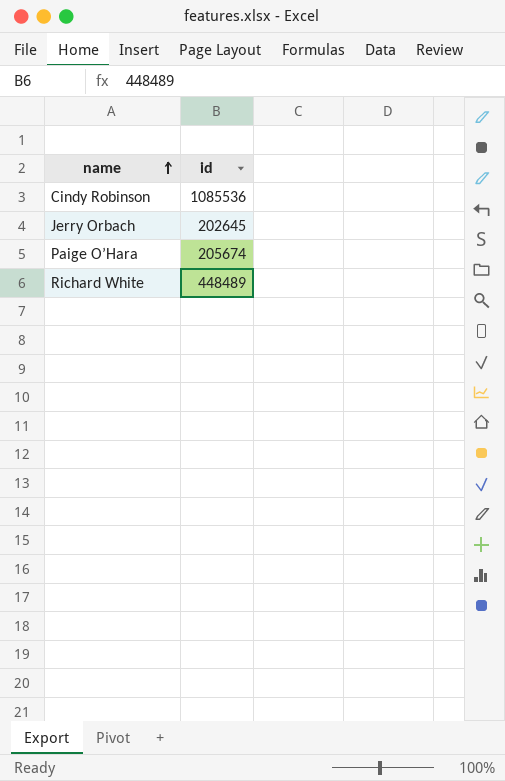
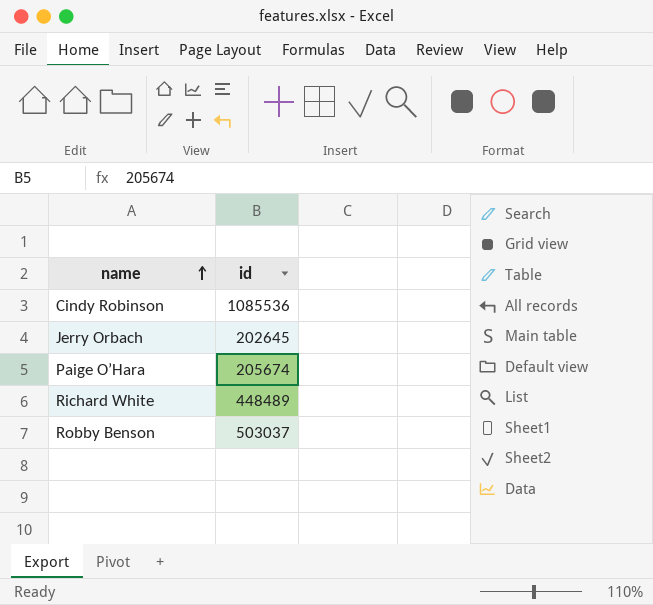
row Robby Benson: none -> 503037

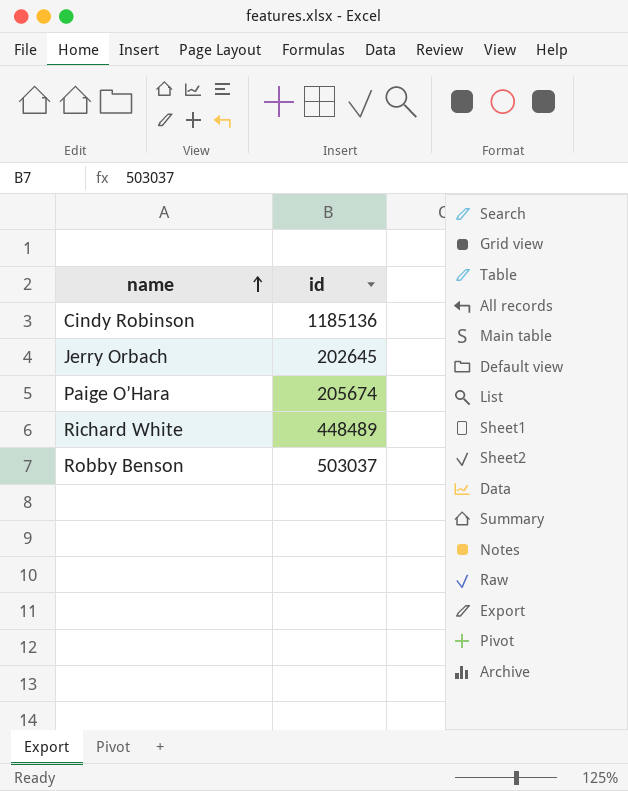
Cindy Robinson | id: 1085536 -> 1185136

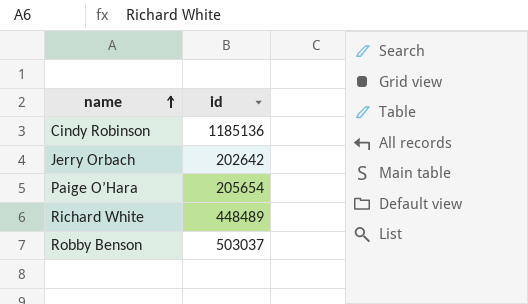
Jerry Orbach | id: 202645 -> 202642
Paige O’Hara | id: 205674 -> 205654

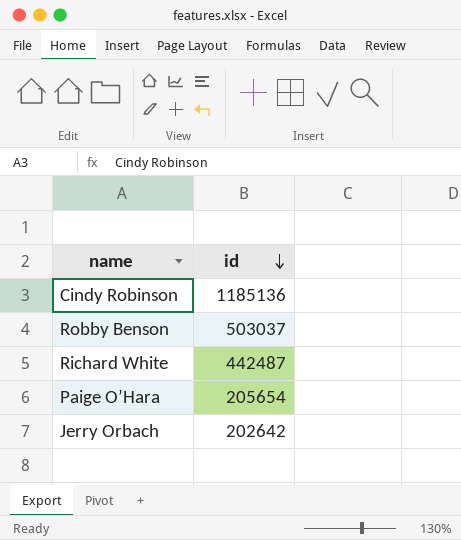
row order: name ascending -> id descending
Richard White | id: 448489 -> 442487

